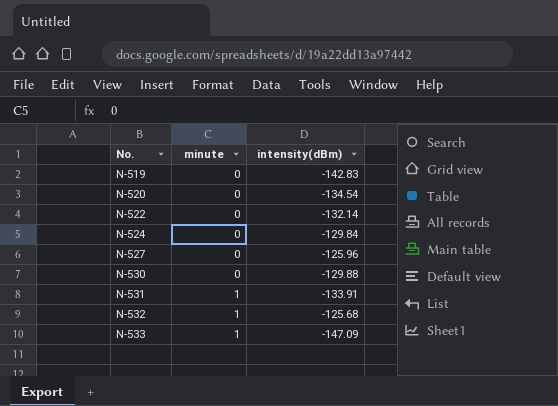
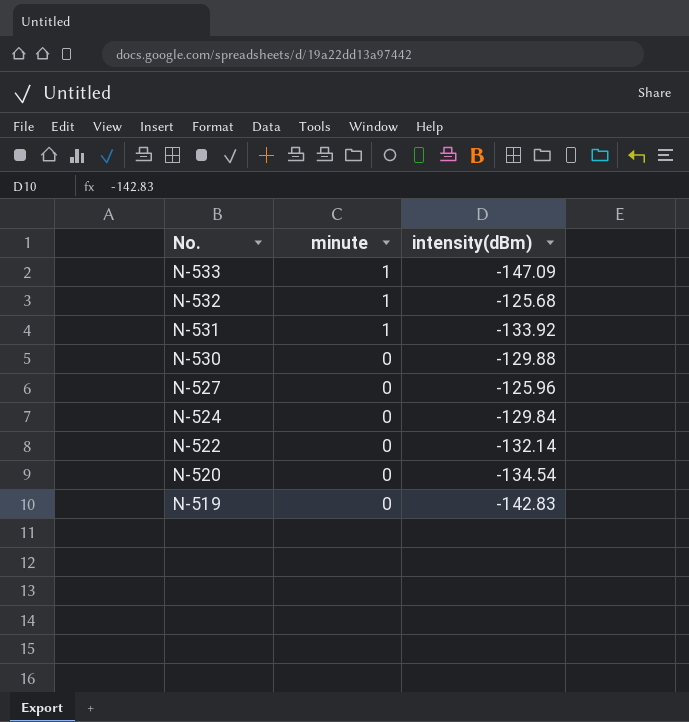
row order: No. ascending -> No. descending
N-531 | intensity(dBm): -133.91 -> -133.92

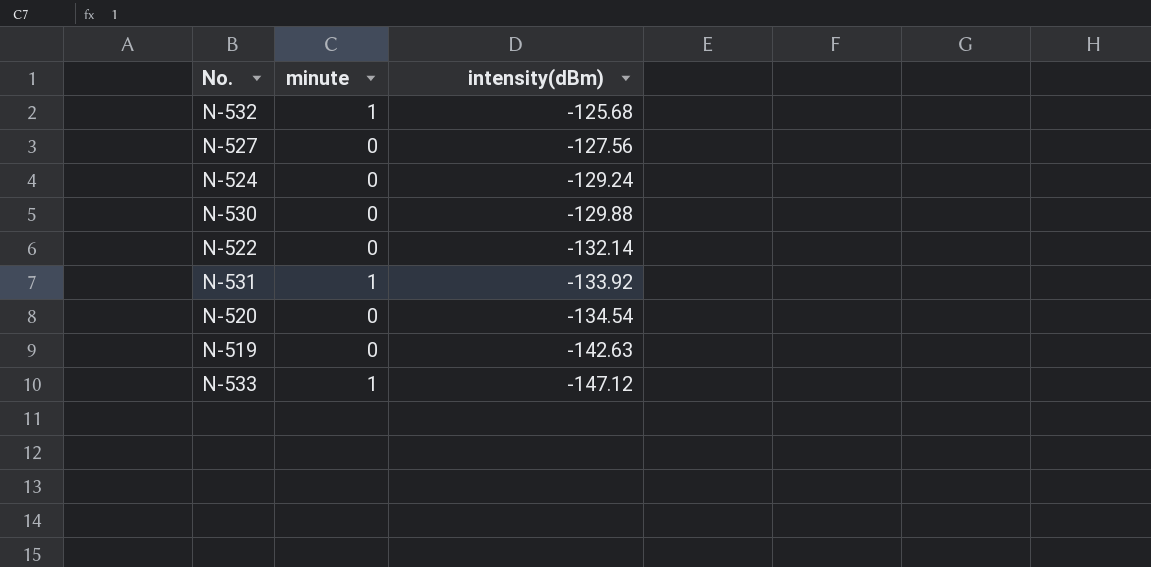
row order: No. descending -> intensity(dBm) descending
N-527 | intensity(dBm): -125.96 -> -127.56
N-524 | intensity(dBm): -129.84 -> -129.24
N-519 | intensity(dBm): -142.83 -> -142.63
N-533 | intensity(dBm): -147.09 -> -147.12

